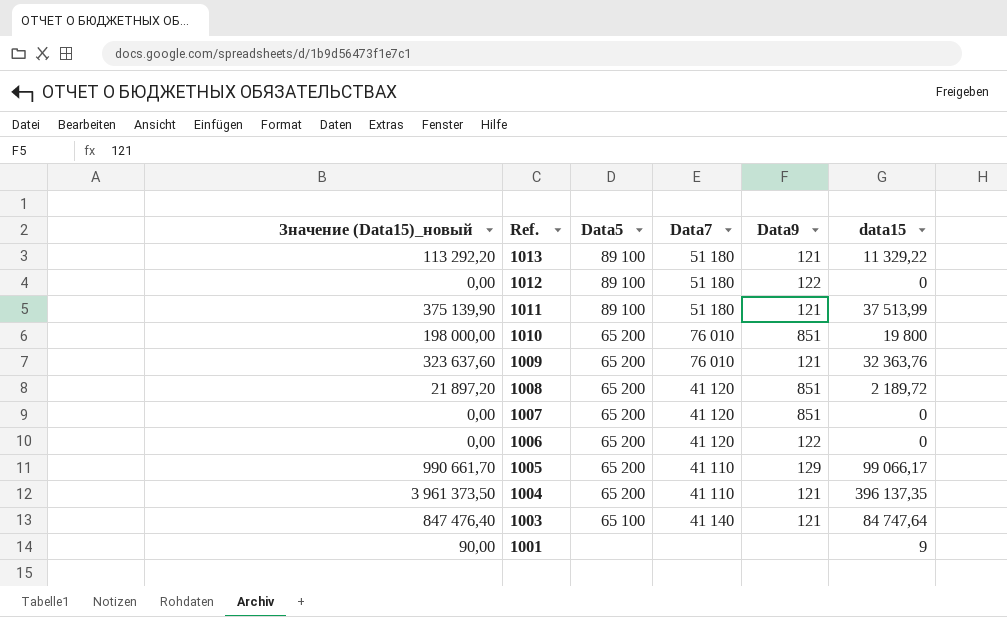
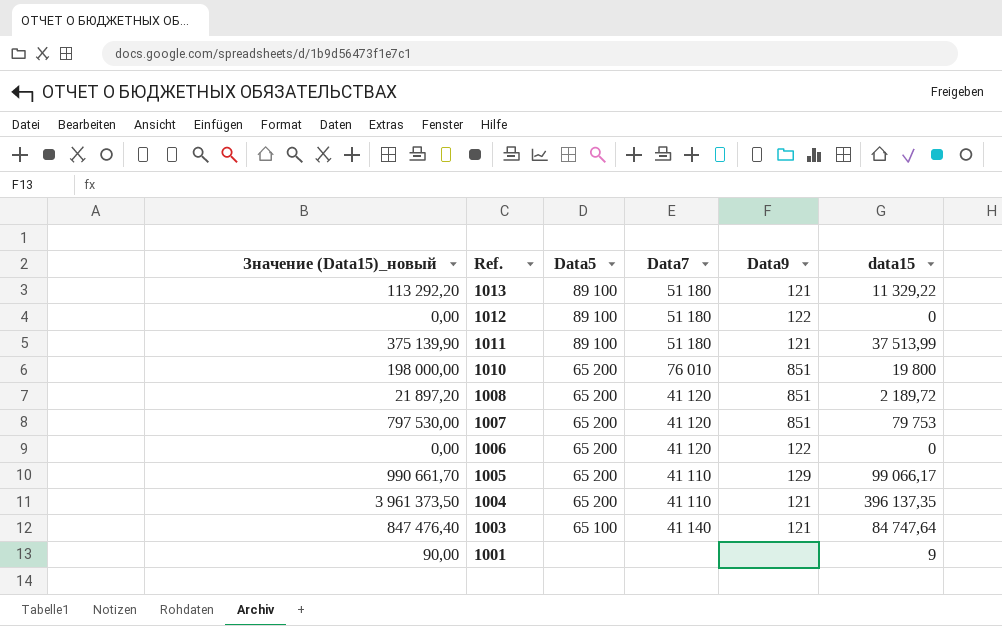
row 1009: 323 637,60 | 65 200 | 76 010 | 121 | 32 363,76 -> none
1007 | Значение (Data15)_новый: 0,00 -> 797 530,00
1007 | data15: 0 -> 79 753

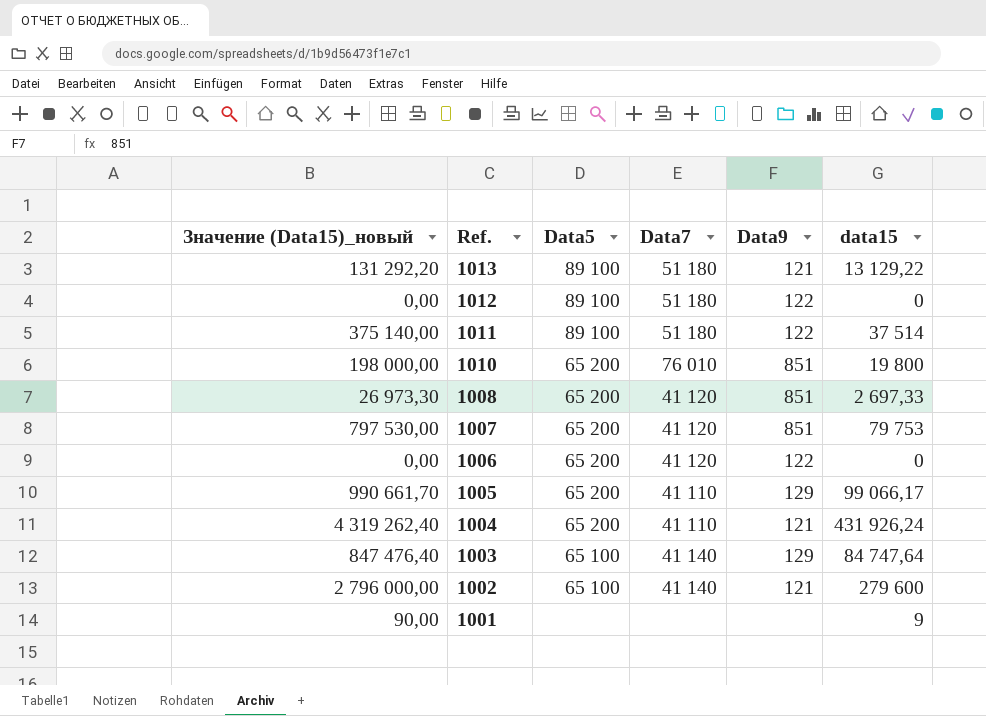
1013 | Значение (Data15)_новый: 113 292,20 -> 131 292,20
1013 | data15: 11 329,22 -> 13 129,22
1011 | Значение (Data15)_новый: 375 139,90 -> 375 140,00
1011 | Data9: 121 -> 122
1011 | data15: 37 513,99 -> 37 514
1008 | Значение (Data15)_новый: 21 897,20 -> 26 973,30
1008 | data15: 2 189,72 -> 2 697,33
1004 | Значение (Data15)_новый: 3 961 373,50 -> 4 319 262,40
1004 | data15: 396 137,35 -> 431 926,24
1003 | Data9: 121 -> 129
row 1002: none -> 2 796 000,00 | 65 100 | 41 140 | 121 | 279 600

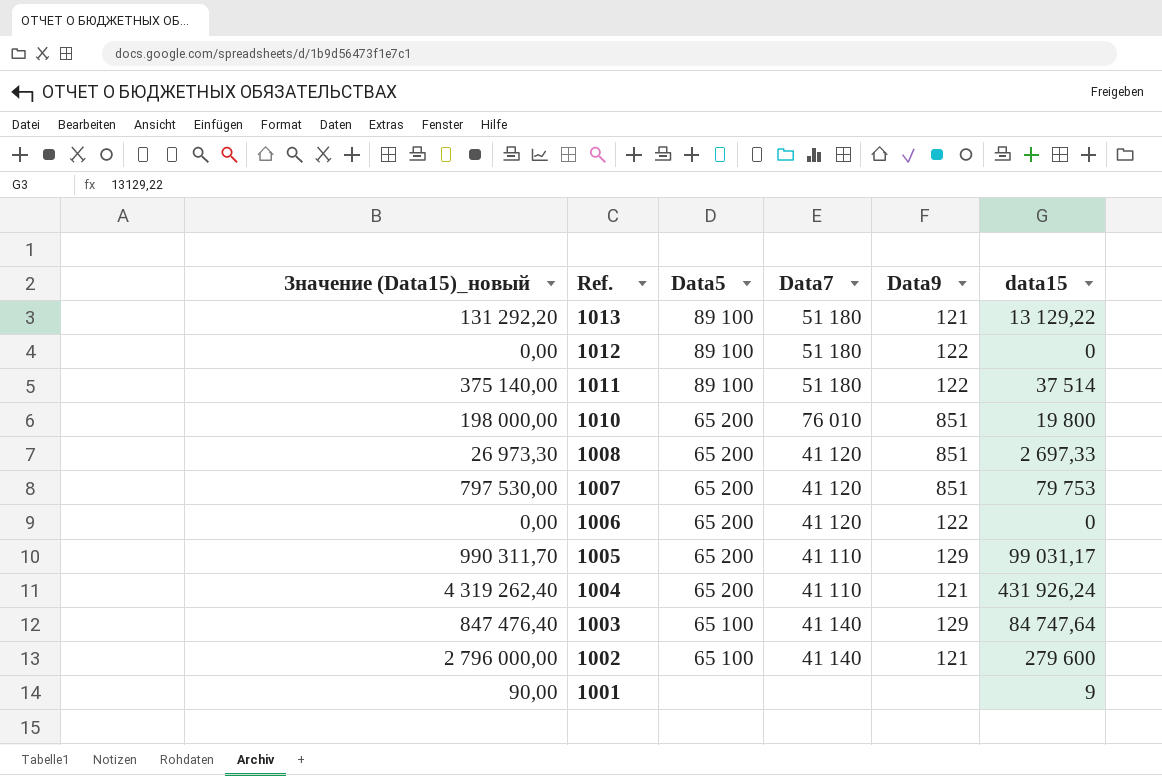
1005 | Значение (Data15)_новый: 990 661,70 -> 990 311,70
1005 | data15: 99 066,17 -> 99 031,17

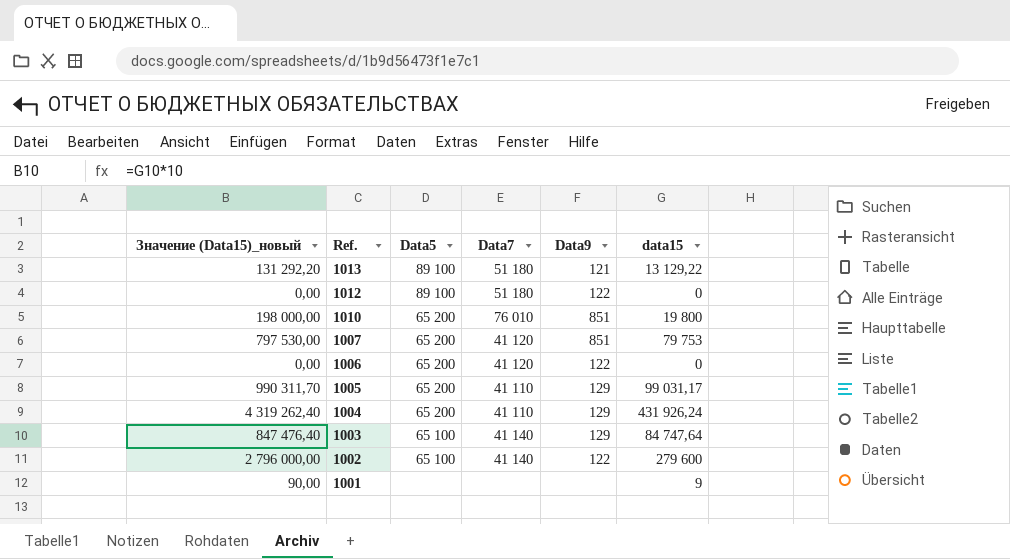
row 1011: 375 140,00 | 89 100 | 51 180 | 122 | 37 514 -> none
row 1008: 26 973,30 | 65 200 | 41 120 | 851 | 2 697,33 -> none
1004 | Data9: 121 -> 129
1002 | Data9: 121 -> 122

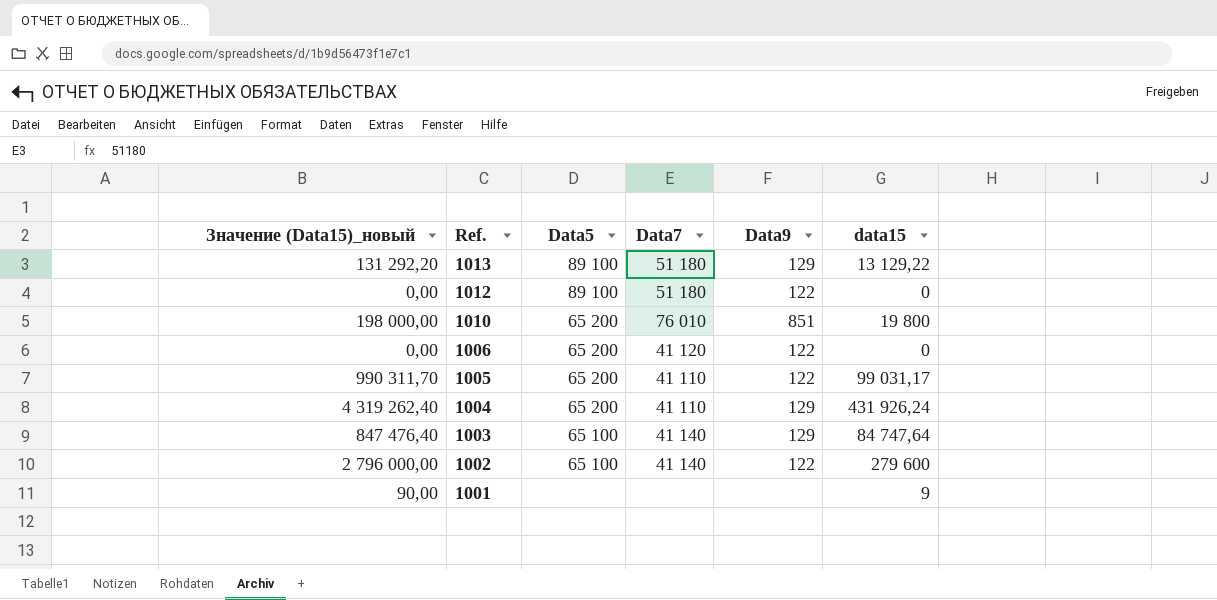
row 1007: 797 530,00 | 65 200 | 41 120 | 851 | 79 753 -> none
1013 | Data9: 121 -> 129
1005 | Data9: 129 -> 122

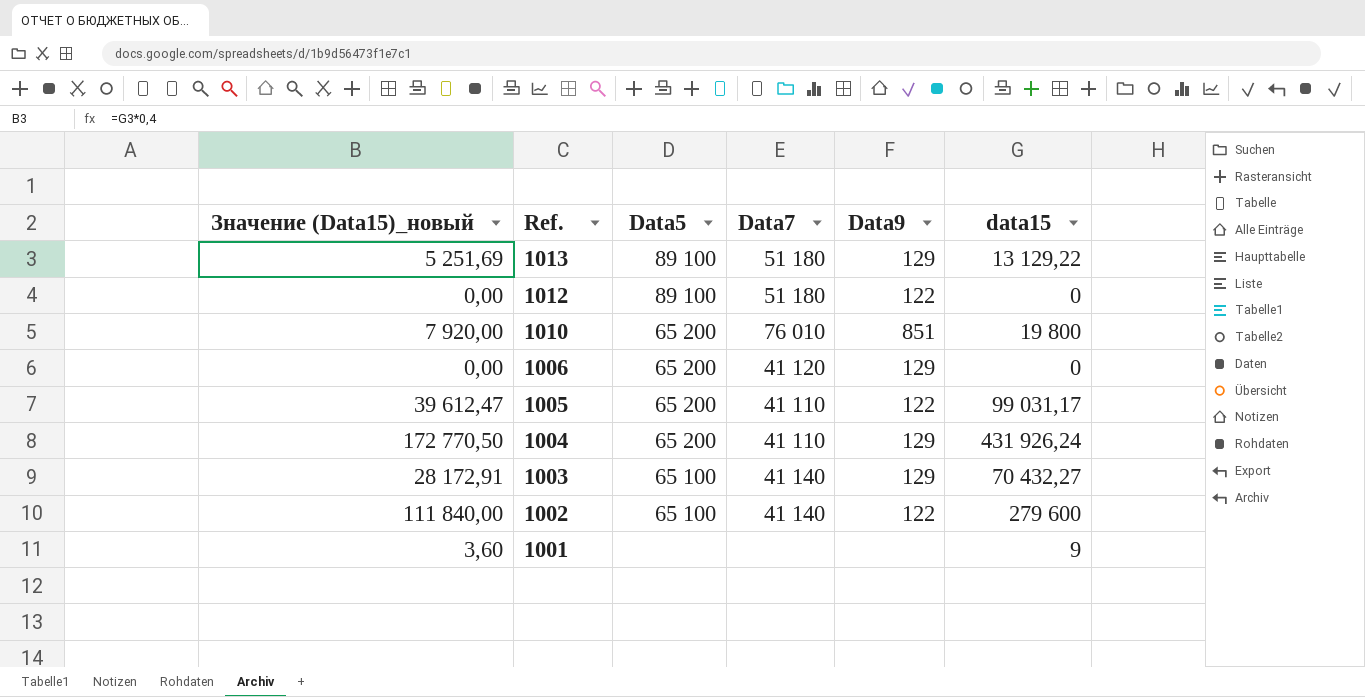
column Значение (Data15)_новый | formula: [data15] * 10 -> [data15] * 0,4
1006 | Data9: 122 -> 129
1003 | data15: 84 747,64 -> 70 432,27

